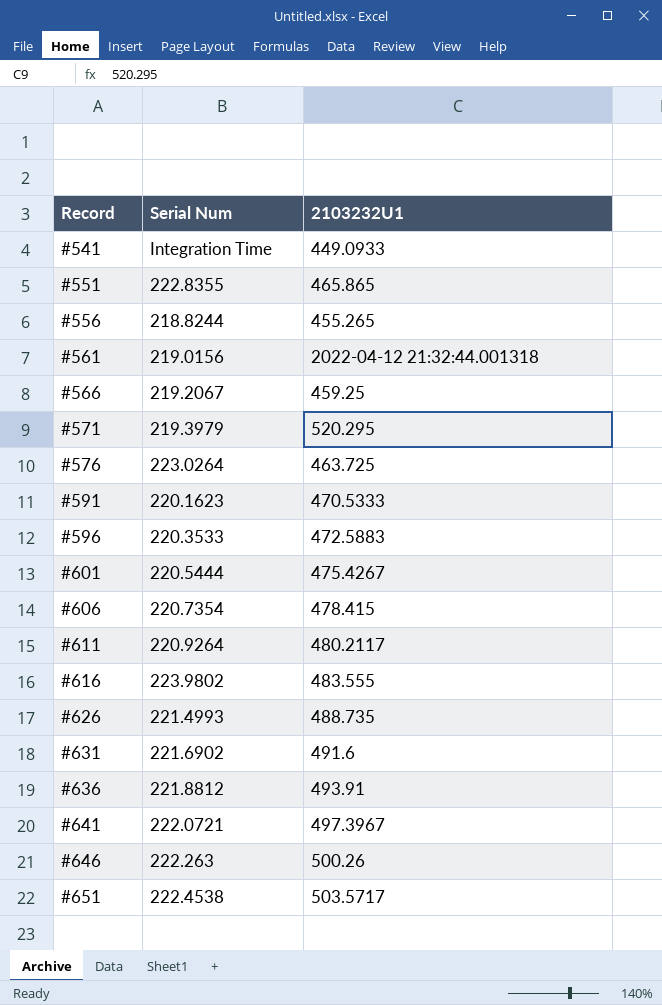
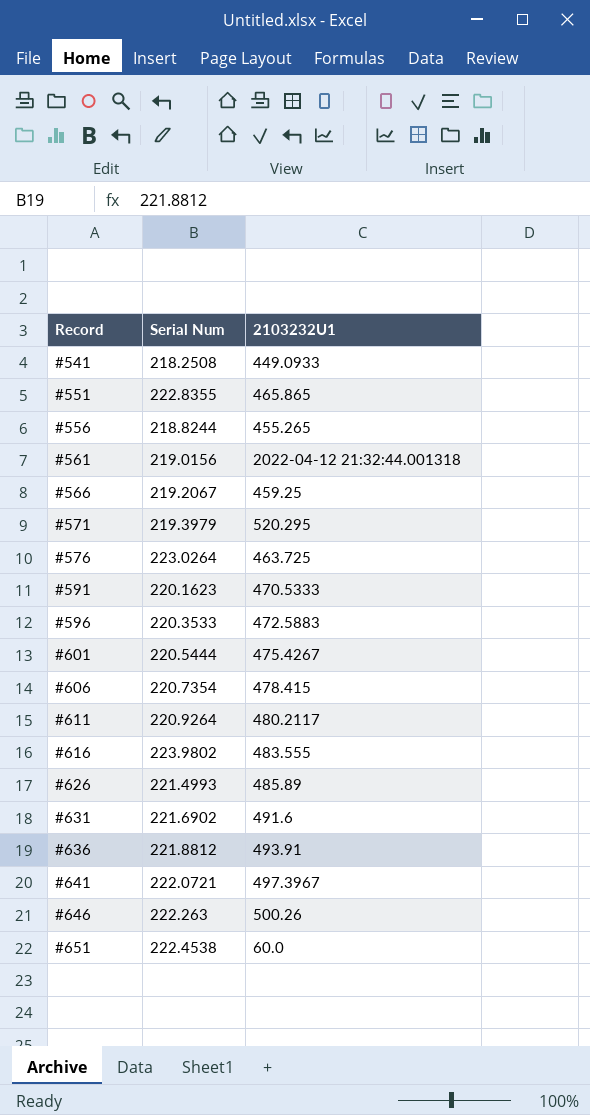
#541 | Serial Num: Integration Time -> 218.2508
#626 | 2103232U1: 488.735 -> 485.89
#651 | 2103232U1: 503.5717 -> 60.0

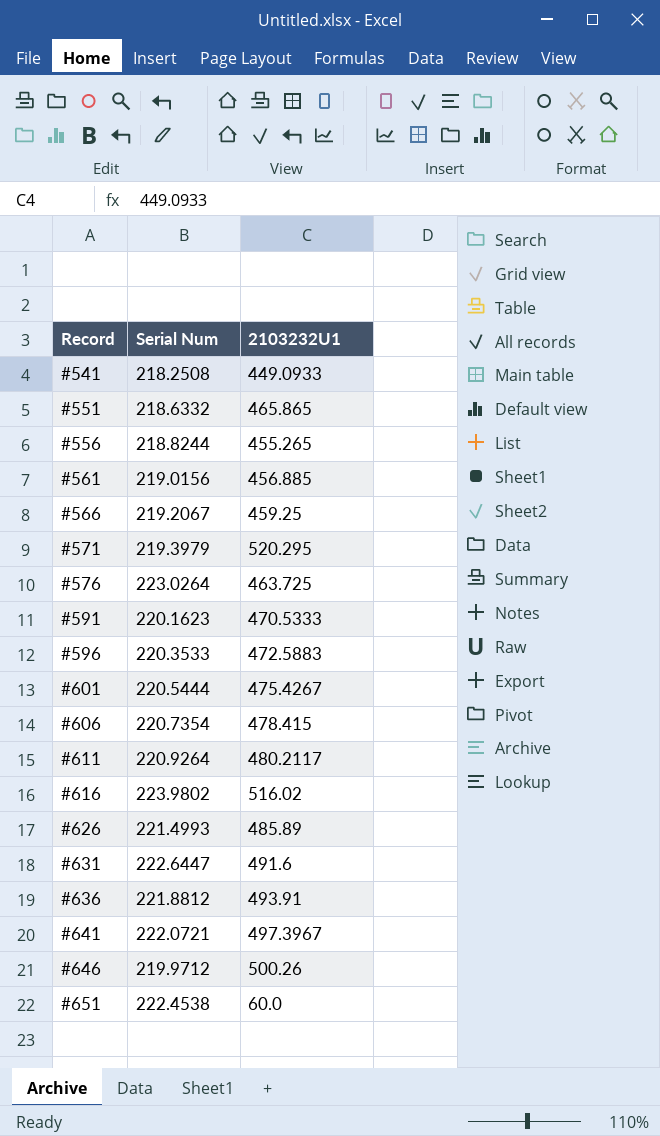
#551 | Serial Num: 222.8355 -> 218.6332
#561 | 2103232U1: 2022-04-12 21:32:44.001318 -> 456.885
#616 | 2103232U1: 483.555 -> 516.02
#631 | Serial Num: 221.6902 -> 222.6447
#646 | Serial Num: 222.263 -> 219.9712

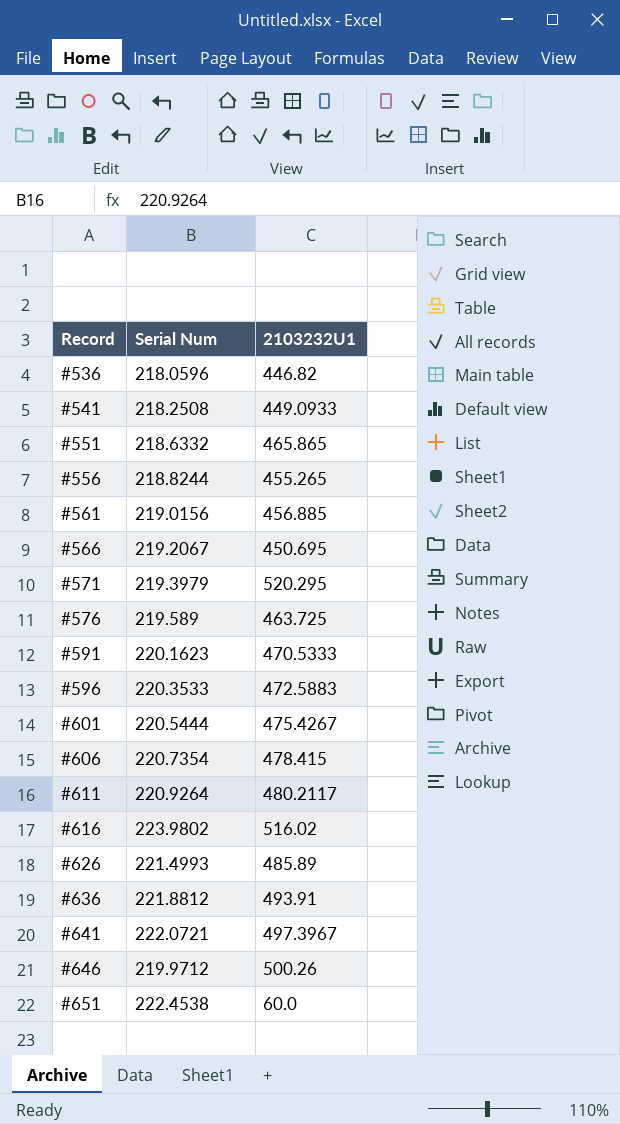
row #631: 222.6447 | 491.6 -> none
row #536: none -> 218.0596 | 446.82
#566 | 2103232U1: 459.25 -> 450.695
#576 | Serial Num: 223.0264 -> 219.589

